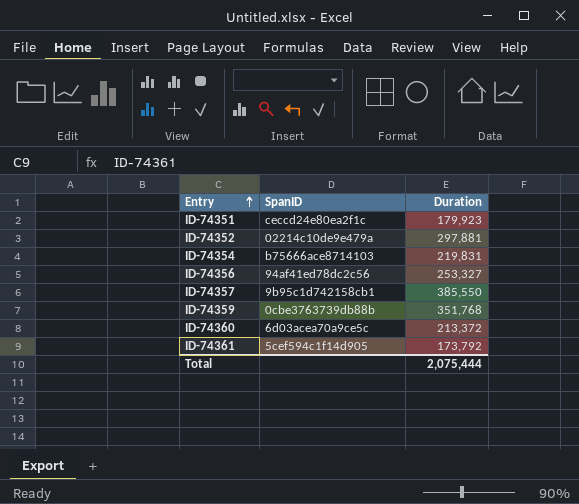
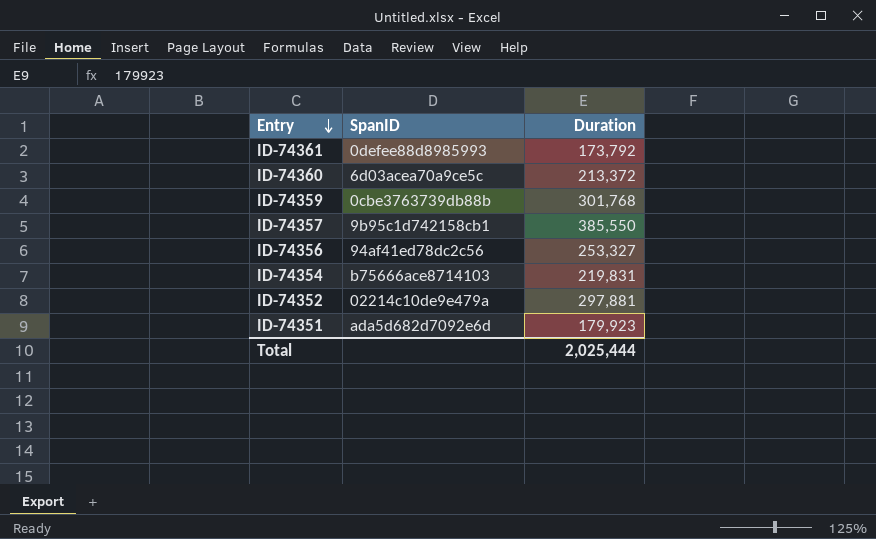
row order: Entry ascending -> Entry descending
ID-74361 | SpanID: 5cef594c1f14d905 -> 0defee88d8985993
ID-74359 | Duration: 351,768 -> 301,768
ID-74351 | SpanID: ceccd24e80ea2f1c -> ada5d682d7092e6d
Total | Duration: 2,075,444 -> 2,025,444

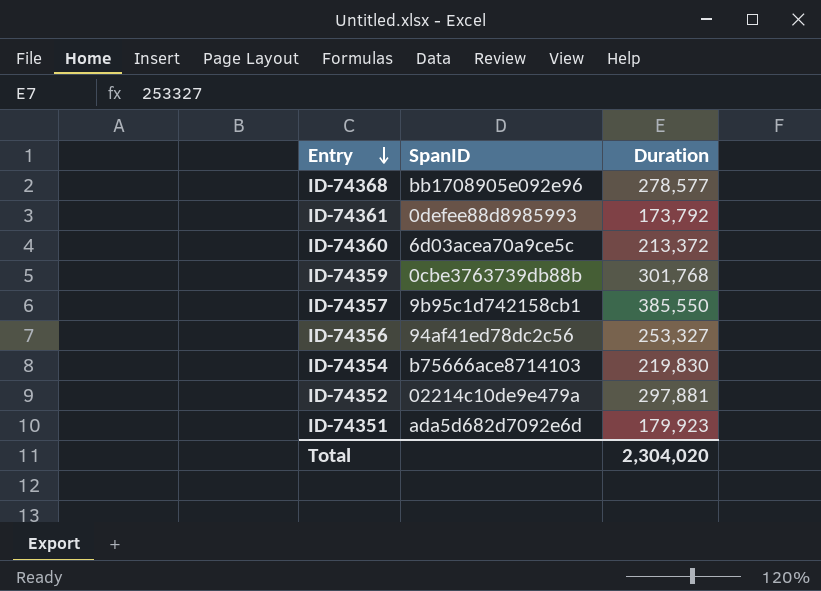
row ID-74368: none -> bb1708905e092e96 | 278,577
ID-74354 | Duration: 219,831 -> 219,830
Total | Duration: 2,025,444 -> 2,304,020

